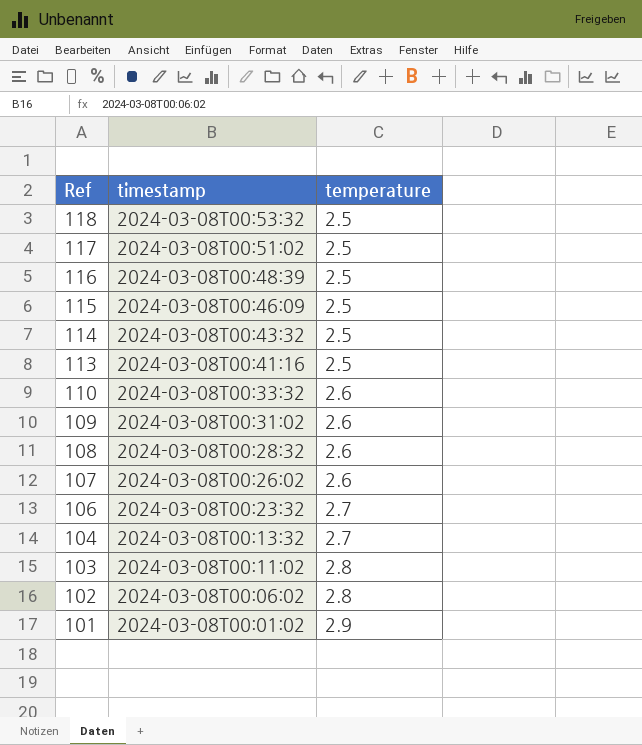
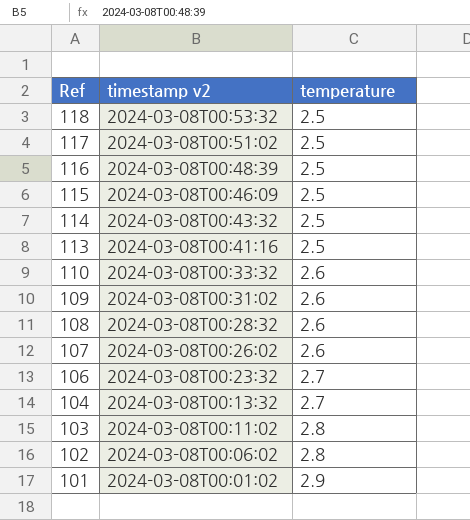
column name: timestamp -> timestamp v2

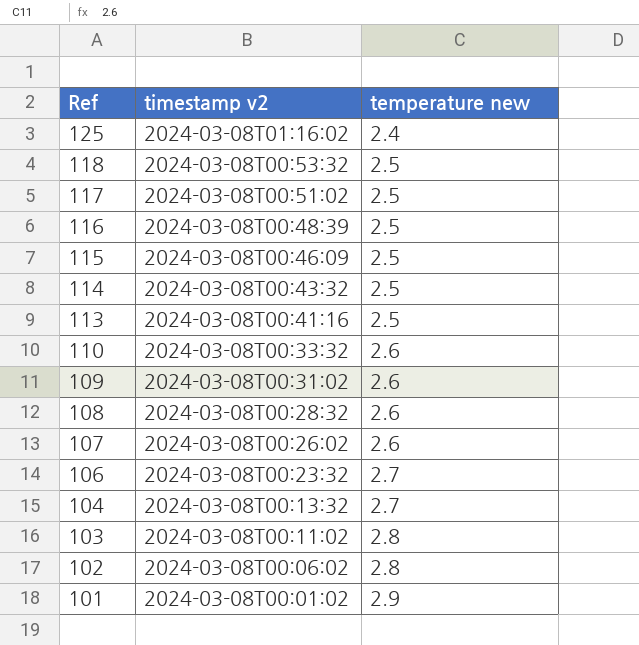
column name: temperature -> temperature new
row 125: none -> 2024-03-08T01:16:02 | 2.4

